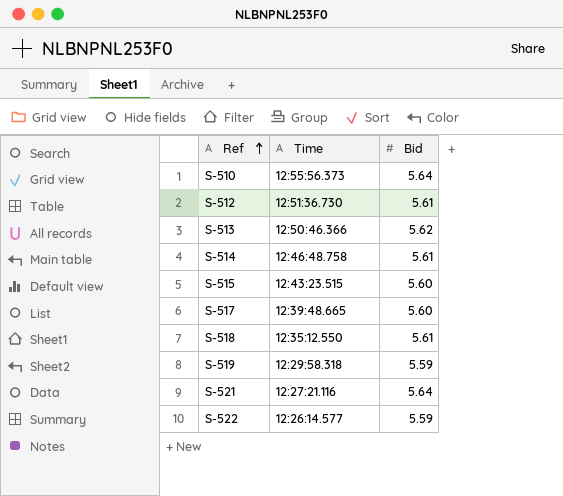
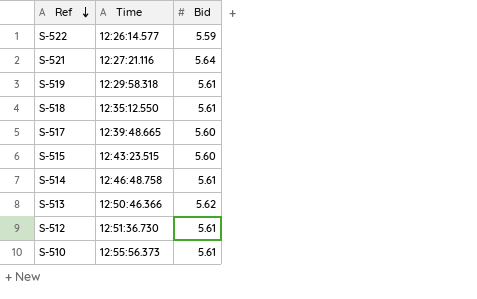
row order: Ref ascending -> Ref descending
S-519 | Bid: 5.59 -> 5.61
S-510 | Bid: 5.64 -> 5.61

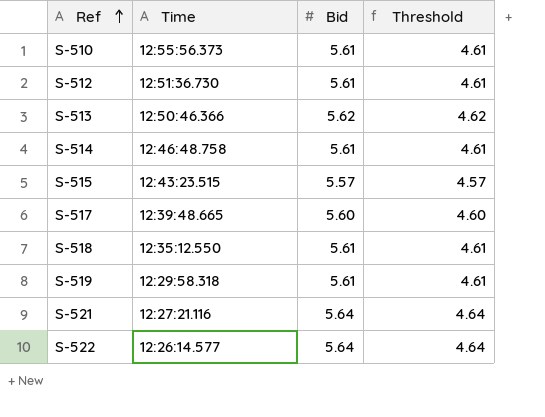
row order: Ref descending -> Ref ascending
column Threshold | formula: none -> [Bid] - 1
S-515 | Bid: 5.60 -> 5.57
S-522 | Bid: 5.59 -> 5.64

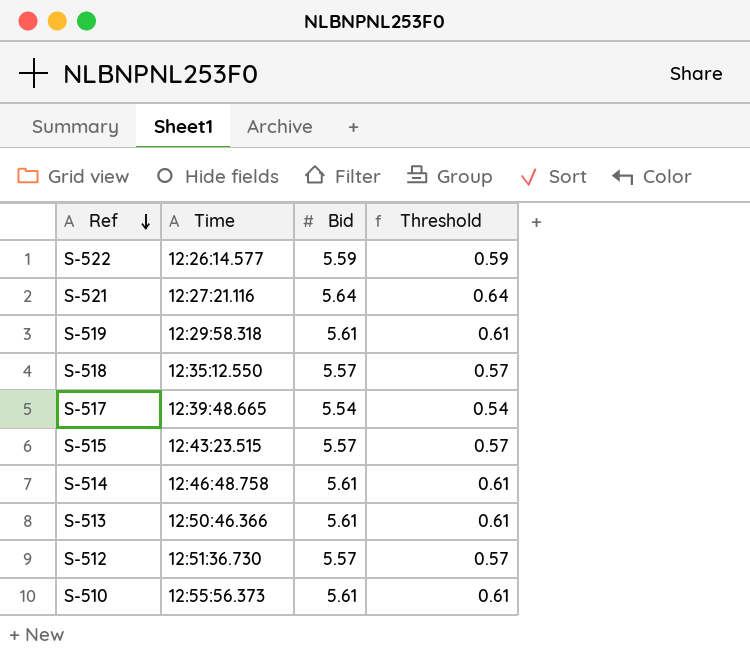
row order: Ref ascending -> Ref descending
column Threshold | formula: [Bid] - 1 -> [Bid] - 5
S-522 | Bid: 5.64 -> 5.59
S-518 | Bid: 5.61 -> 5.57
S-517 | Bid: 5.60 -> 5.54
S-513 | Bid: 5.62 -> 5.61
S-512 | Bid: 5.61 -> 5.57

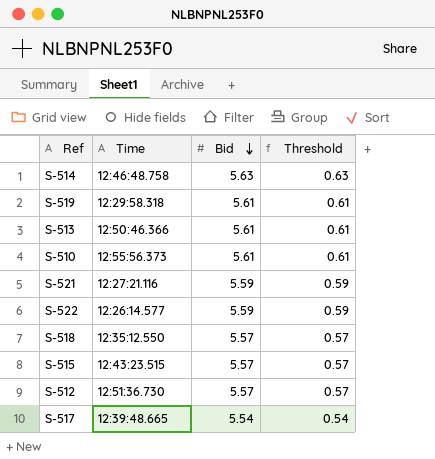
row order: Ref descending -> Bid descending
S-514 | Bid: 5.61 -> 5.63
S-514 | Threshold: 0.61 -> 0.63
S-521 | Bid: 5.64 -> 5.59
S-521 | Threshold: 0.64 -> 0.59

